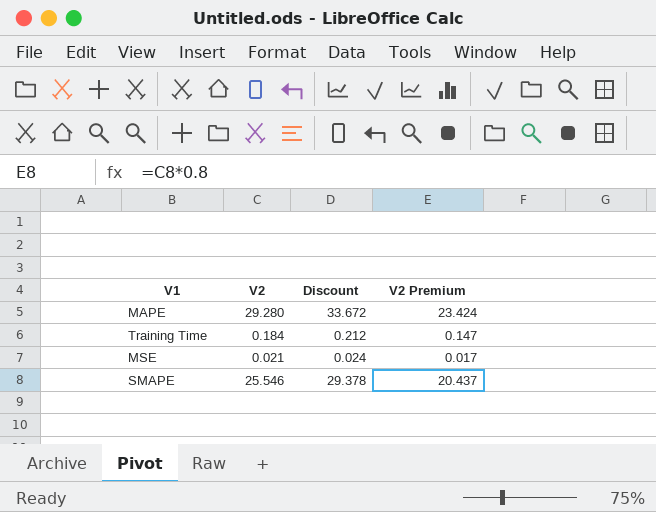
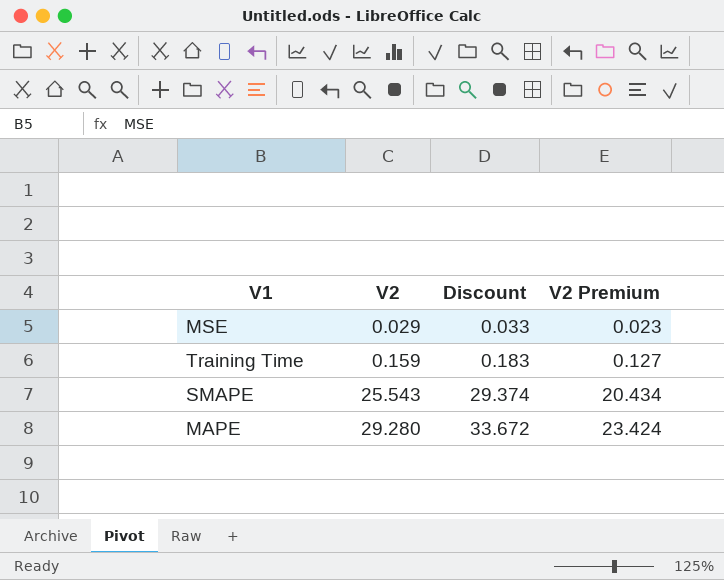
row order: none -> V2 ascending
MSE | V2: 0.021 -> 0.029
MSE | Discount: 0.024 -> 0.033
MSE | V2 Premium: 0.017 -> 0.023
Training Time | V2: 0.184 -> 0.159
Training Time | Discount: 0.212 -> 0.183
Training Time | V2 Premium: 0.147 -> 0.127
SMAPE | V2: 25.546 -> 25.543
SMAPE | Discount: 29.378 -> 29.374
SMAPE | V2 Premium: 20.437 -> 20.434

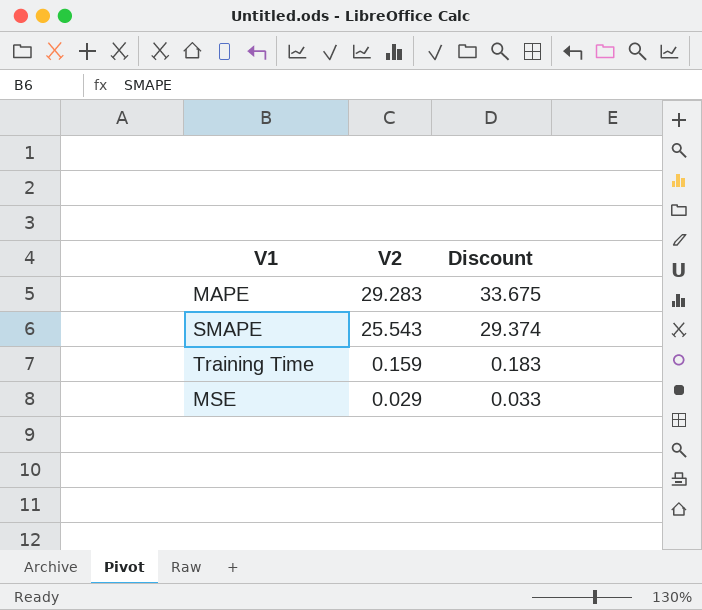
row order: V2 ascending -> V2 descending
column V2 Premium | formula: [V2] * 0.8 -> none
MAPE | V2: 29.280 -> 29.283
MAPE | Discount: 33.672 -> 33.675

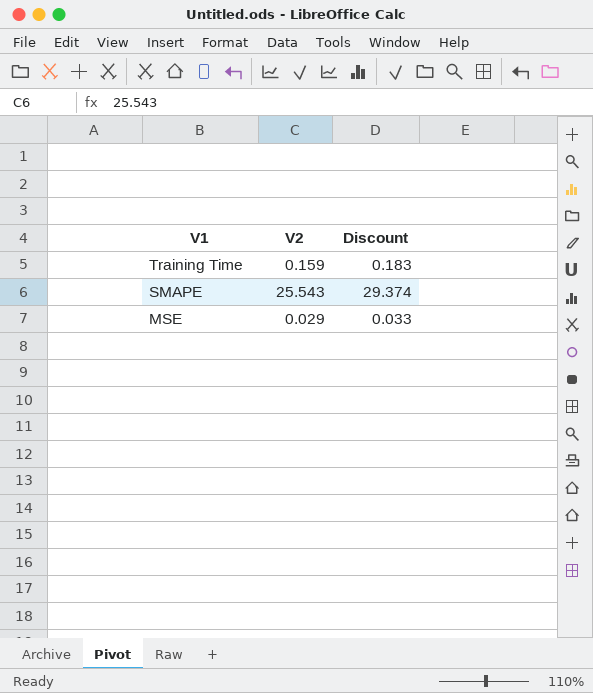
row order: V2 descending -> V1 descending
row MAPE: 29.283 | 33.675 -> none

